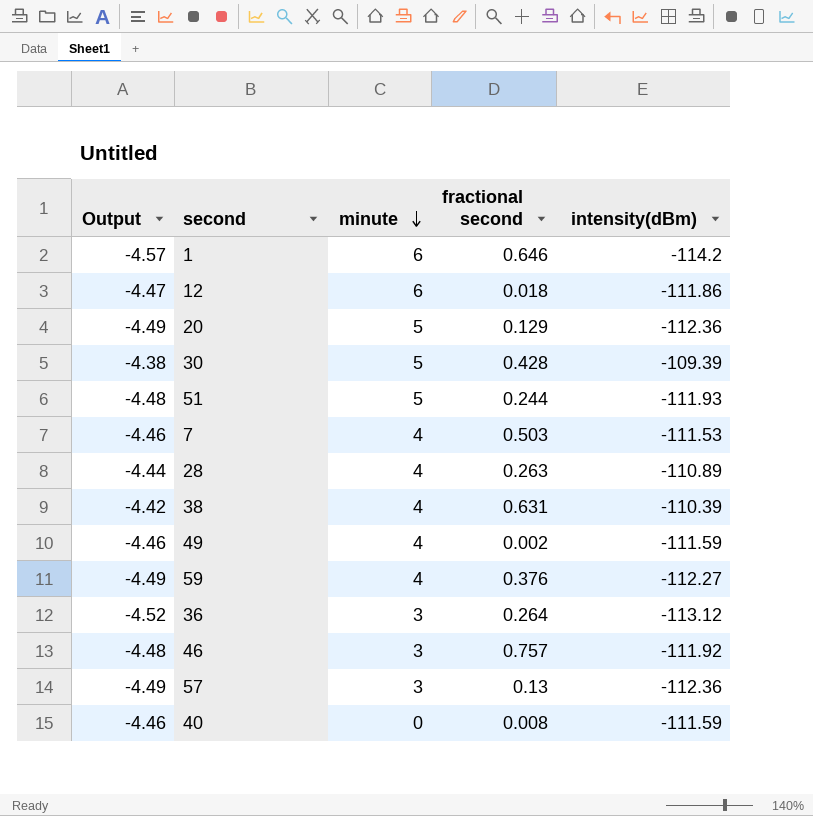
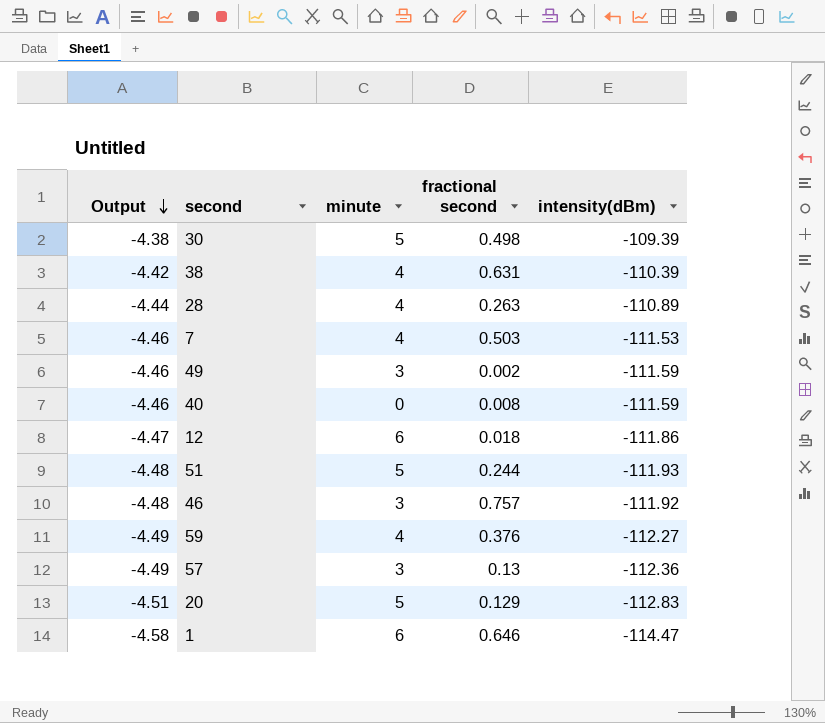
row order: minute descending -> Output descending
row 36: -4.52 | 3 | 0.264 | -113.12 -> none
30 | fractional second: 0.428 -> 0.498
49 | minute: 4 -> 3
20 | Output: -4.49 -> -4.51
20 | intensity(dBm): -112.36 -> -112.83
1 | Output: -4.57 -> -4.58
1 | intensity(dBm): -114.2 -> -114.47

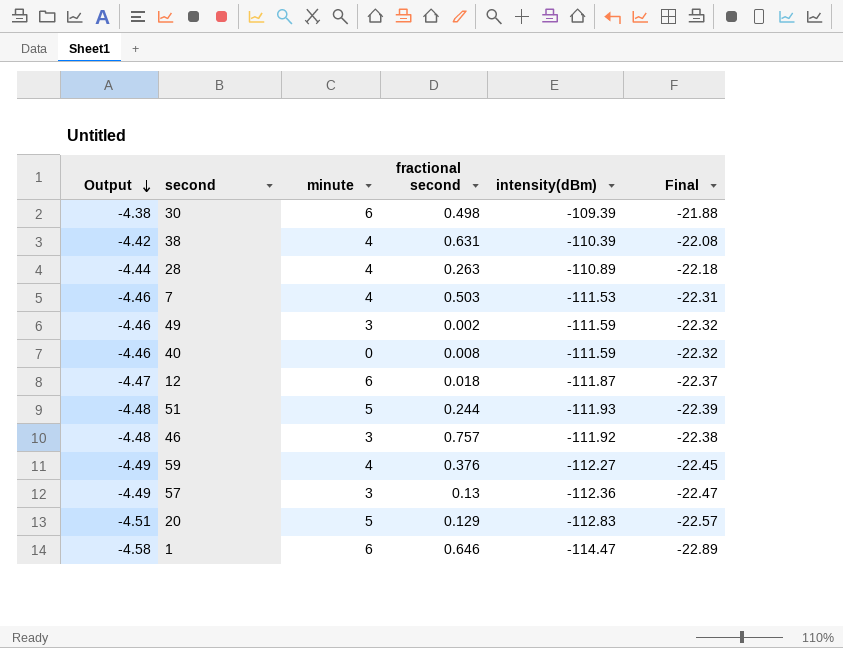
column Final | formula: none -> [intensity(dBm)] * 0.2
30 | minute: 5 -> 6
12 | intensity(dBm): -111.86 -> -111.87

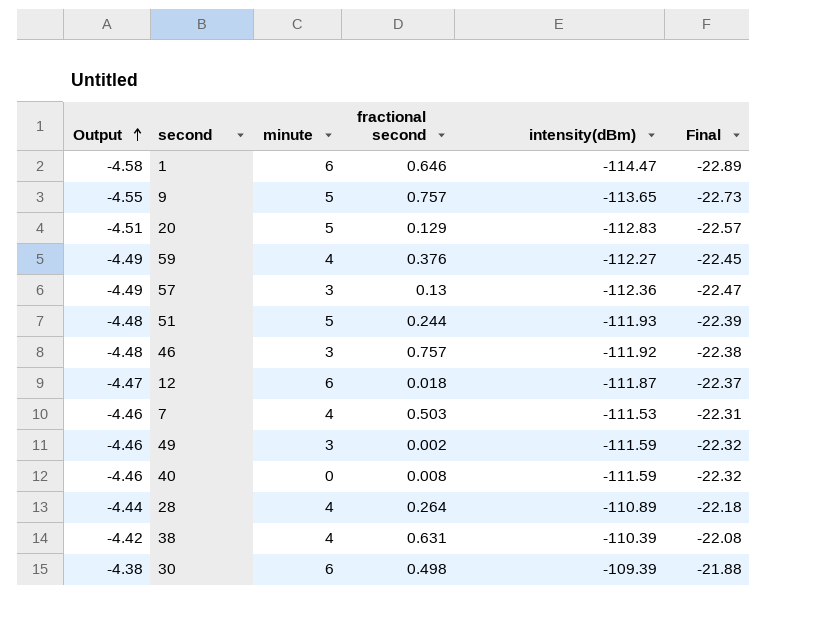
row order: Output descending -> Output ascending
row 9: none -> -4.55 | 5 | 0.757 | -113.65 | -22.73
28 | fractional second: 0.263 -> 0.264

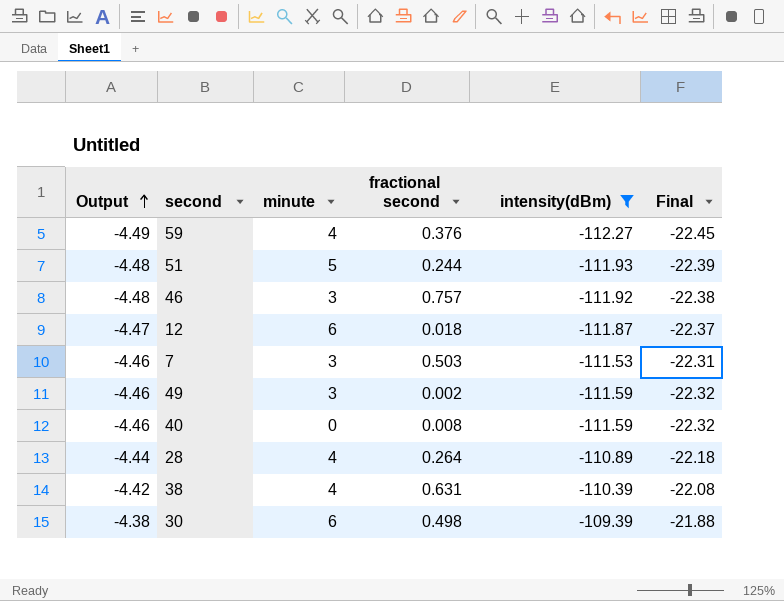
filter: none -> intensity(dBm) >= -112.27
7 | minute: 4 -> 3

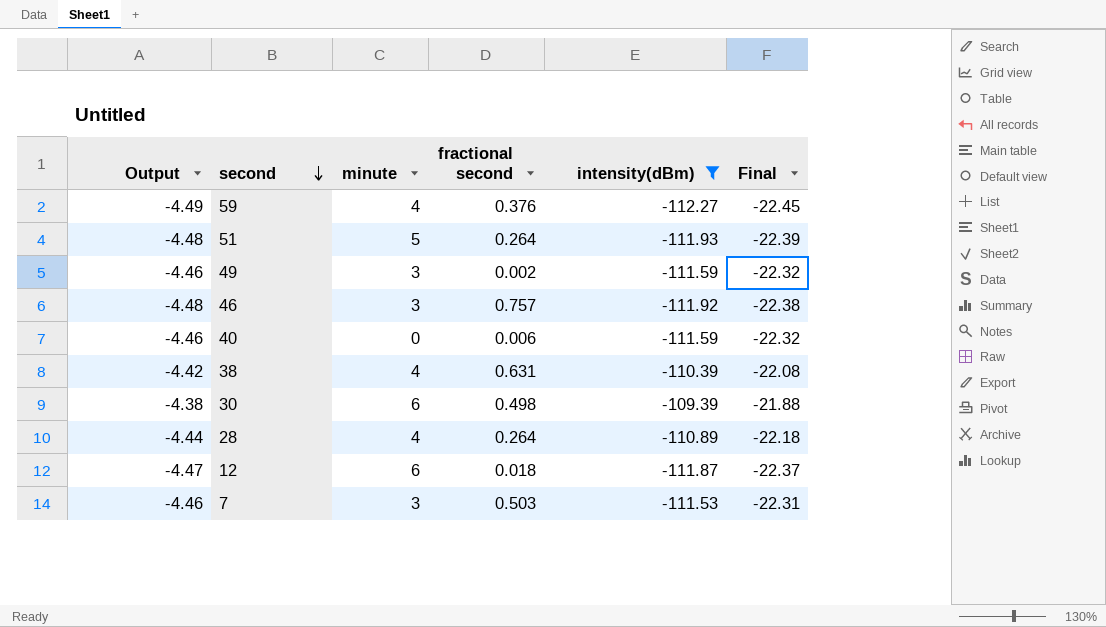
row order: Output ascending -> second descending
51 | fractional second: 0.244 -> 0.264
40 | fractional second: 0.008 -> 0.006

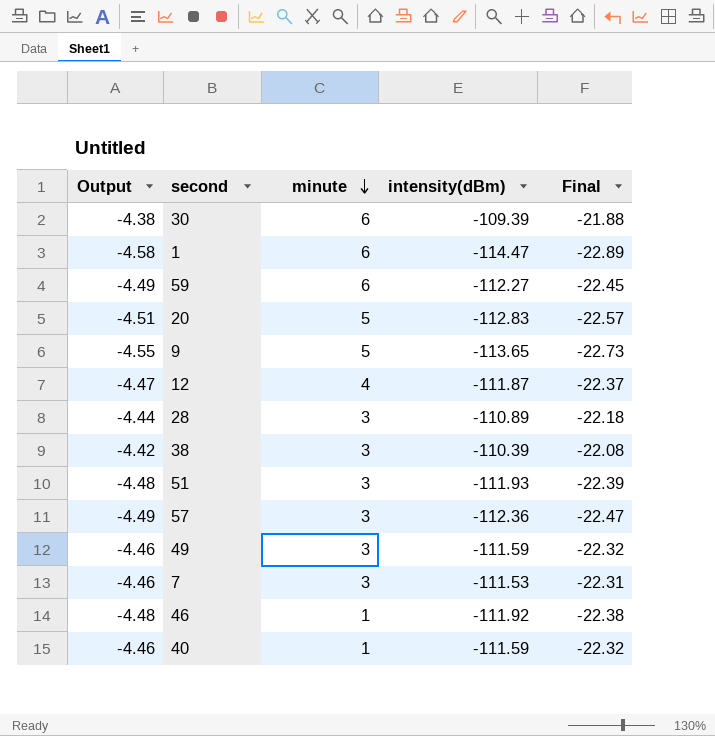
filter: intensity(dBm) >= -112.27 -> none
row order: second descending -> minute descending
column fractional second | position: 4 -> none
59 | minute: 4 -> 6
12 | minute: 6 -> 4
28 | minute: 4 -> 3
38 | minute: 4 -> 3
51 | minute: 5 -> 3
46 | minute: 3 -> 1
40 | minute: 0 -> 1

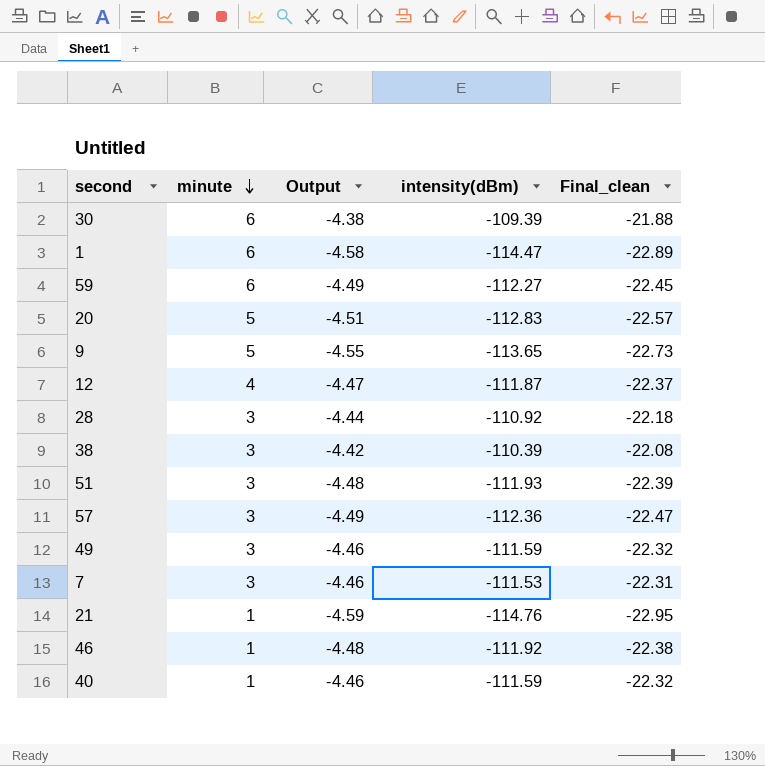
column Output | position: 1 -> 3
column name: Final -> Final_clean
28 | intensity(dBm): -110.89 -> -110.92
row 21: none -> 1 | -4.59 | -114.76 | -22.95

